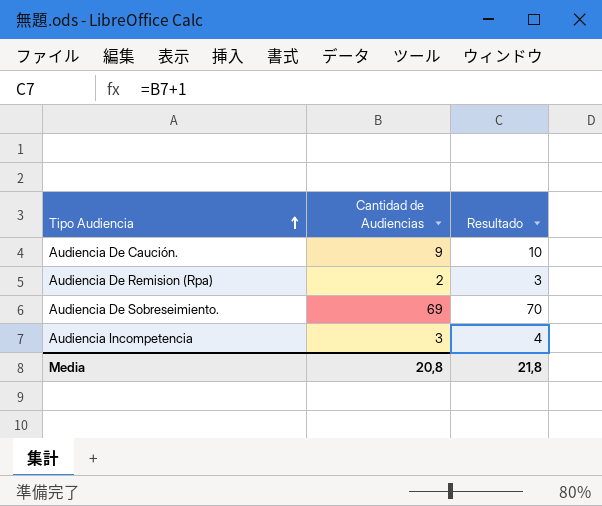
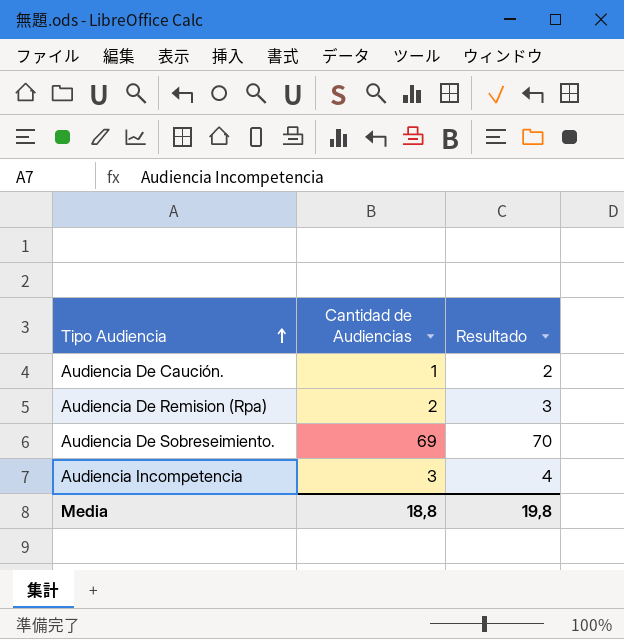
Audiencia De Caución. | Cantidad de Audiencias: 9 -> 1
Audiencia De Caución. | Resultado: 10 -> 2
Media | Cantidad de Audiencias: 20,8 -> 18,8
Media | Resultado: 21,8 -> 19,8

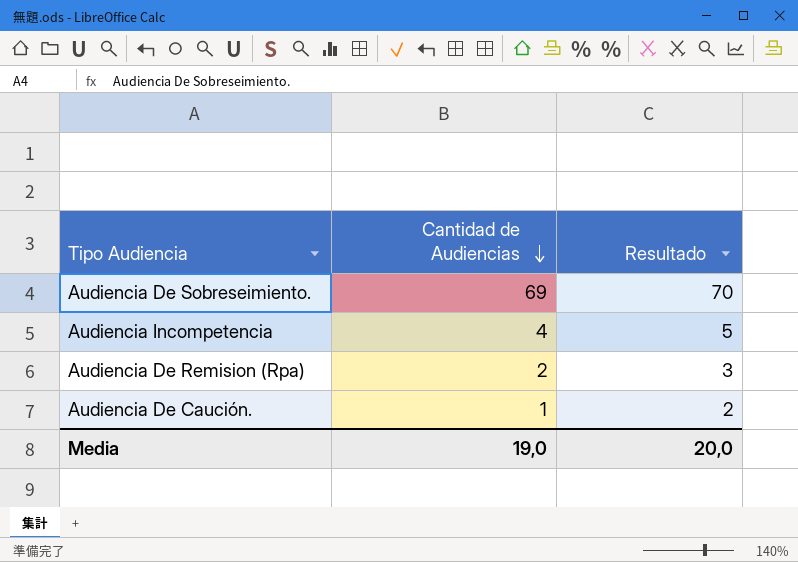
row order: Tipo Audiencia ascending -> Cantidad de Audiencias descending
Audiencia Incompetencia | Cantidad de Audiencias: 3 -> 4
Audiencia Incompetencia | Resultado: 4 -> 5
Media | Cantidad de Audiencias: 18,8 -> 19,0
Media | Resultado: 19,8 -> 20,0

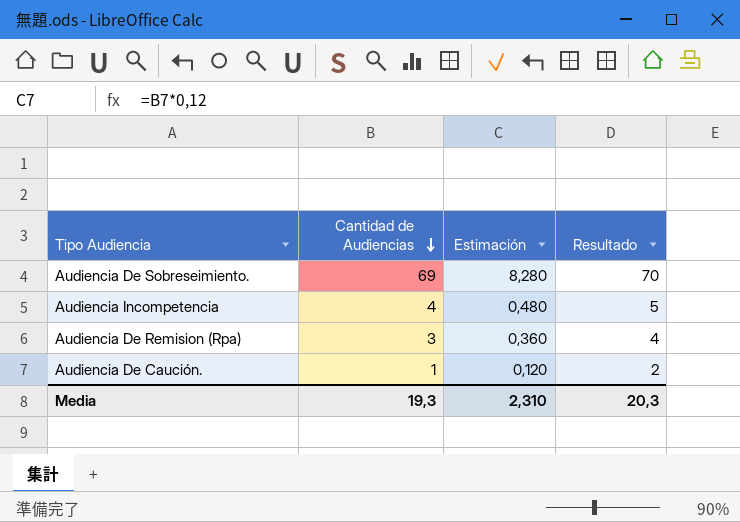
column Estimación | formula: none -> [Cantidad de Audiencias] * 0,12
Audiencia De Remision (Rpa) | Cantidad de Audiencias: 2 -> 3
Audiencia De Remision (Rpa) | Resultado: 3 -> 4
Media | Cantidad de Audiencias: 19,0 -> 19,3
Media | Resultado: 20,0 -> 20,3

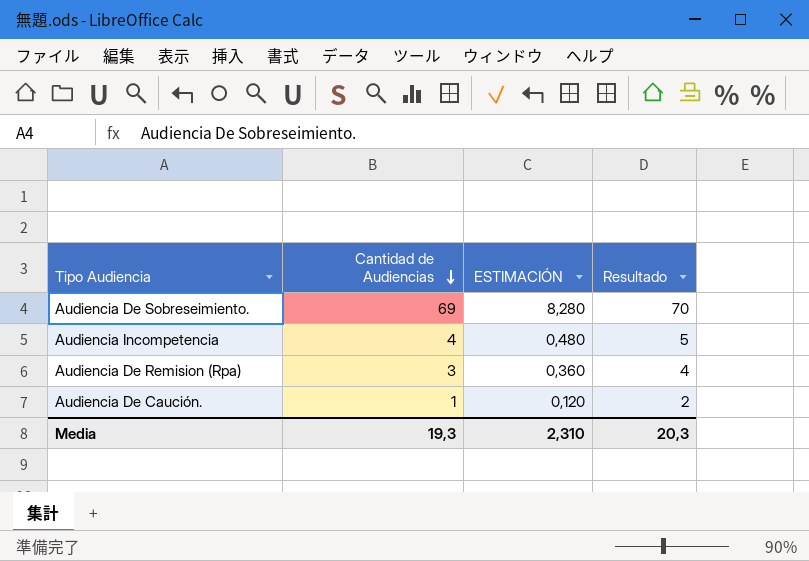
column name: Estimación -> ESTIMACIÓN

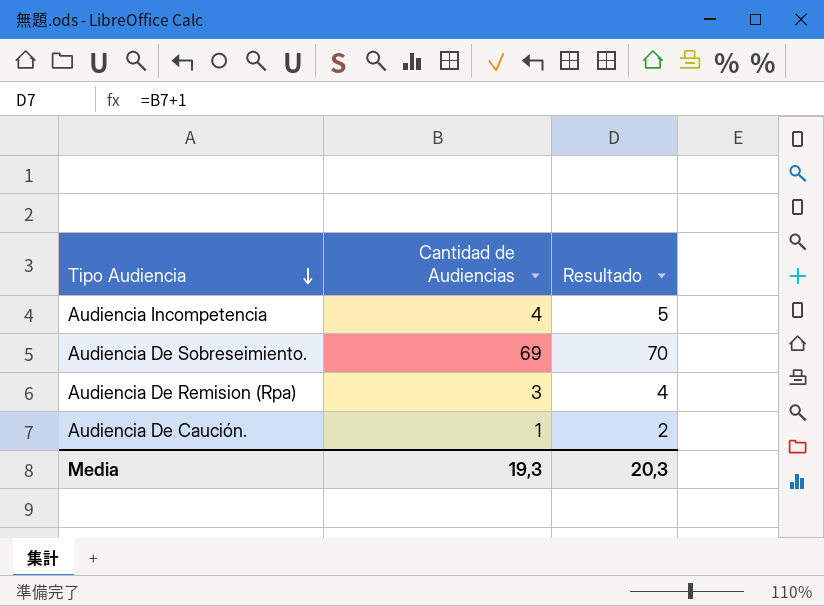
row order: Cantidad de Audiencias descending -> Tipo Audiencia descending
column ESTIMACIÓN | formula: [Cantidad de Audiencias] * 0,12 -> none

